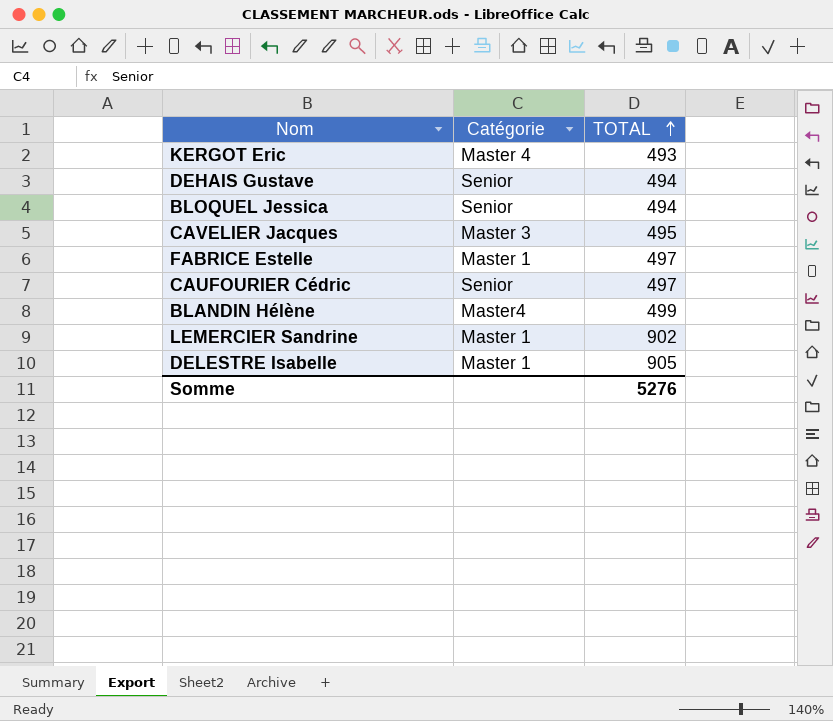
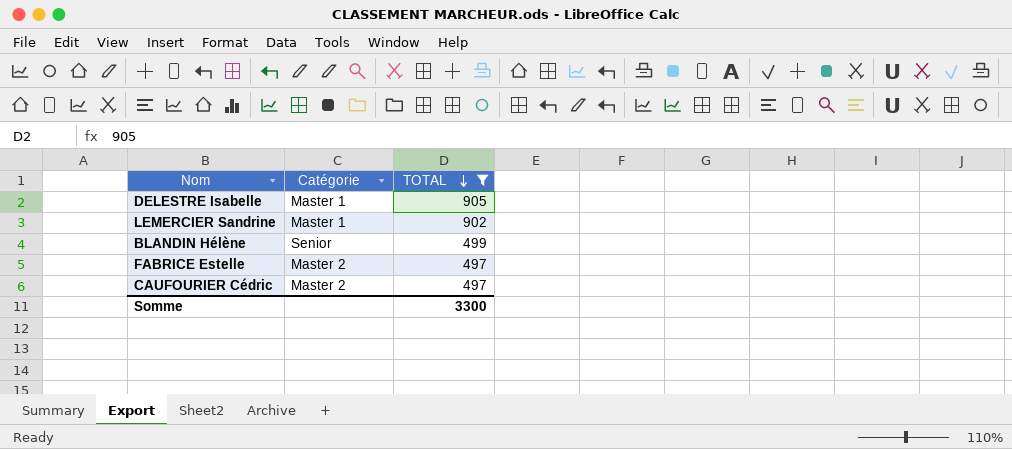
filter: none -> TOTAL >= 497
row order: TOTAL ascending -> TOTAL descending
BLANDIN Hélène | Catégorie: Master4 -> Senior
FABRICE Estelle | Catégorie: Master 1 -> Master 2
CAUFOURIER Cédric | Catégorie: Senior -> Master 2
Somme | TOTAL: 5276 -> 3300

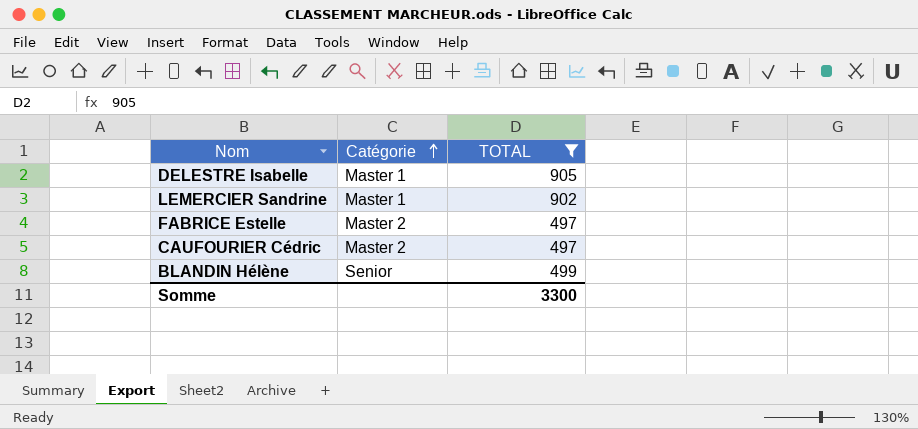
row order: TOTAL descending -> Catégorie ascending

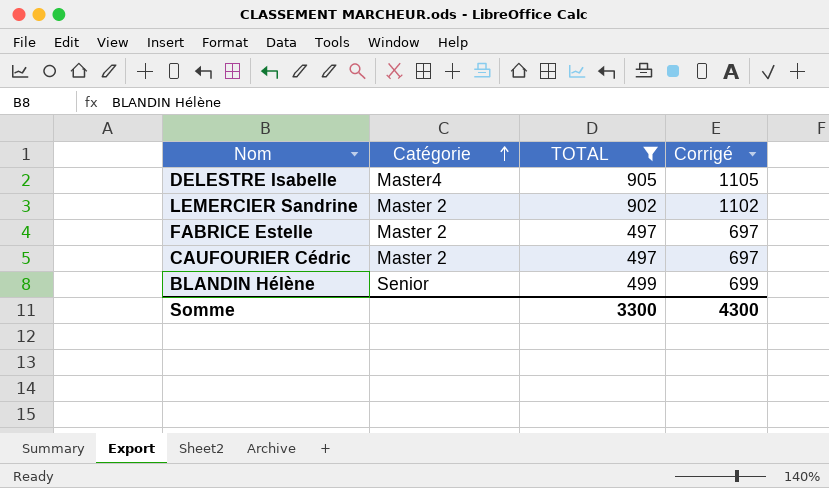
column Corrigé | formula: none -> [TOTAL] + 200
DELESTRE Isabelle | Catégorie: Master 1 -> Master4
LEMERCIER Sandrine | Catégorie: Master 1 -> Master 2

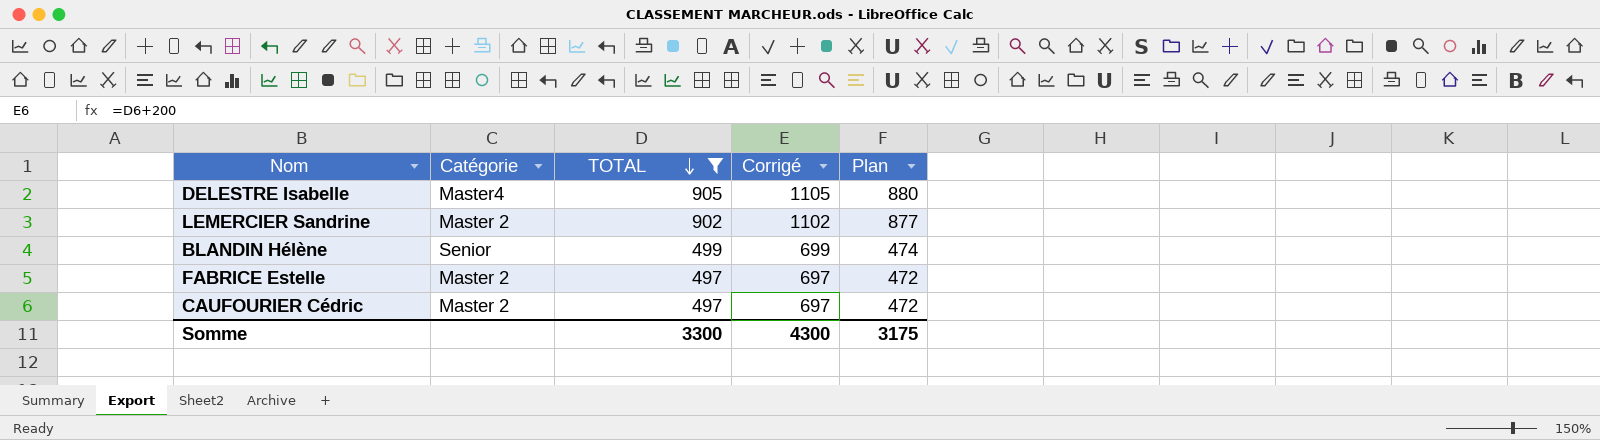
row order: Catégorie ascending -> TOTAL descending
column Plan | formula: none -> [TOTAL] - 25

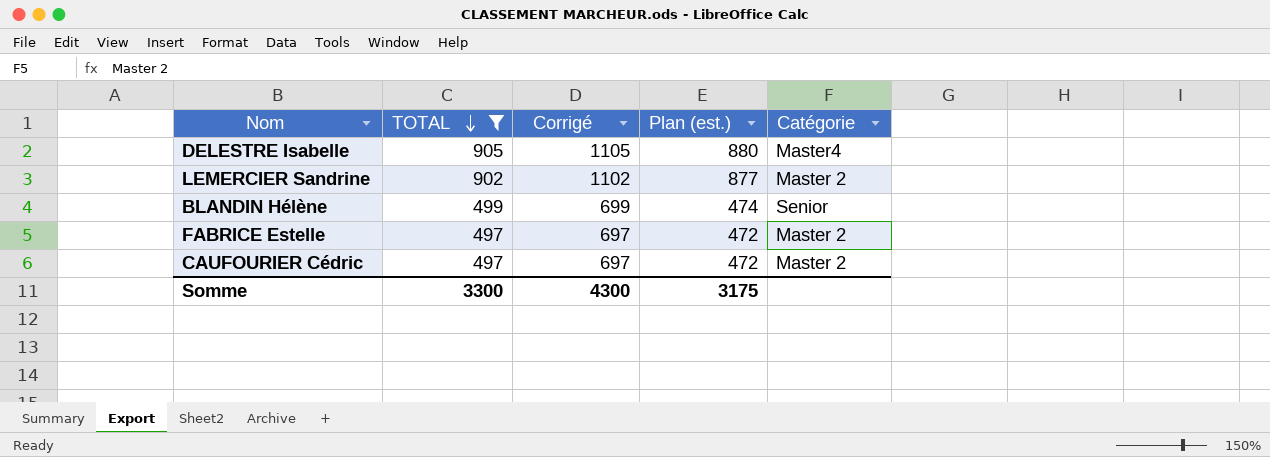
column name: Plan -> Plan (est.)
column Catégorie | position: 2 -> 5

